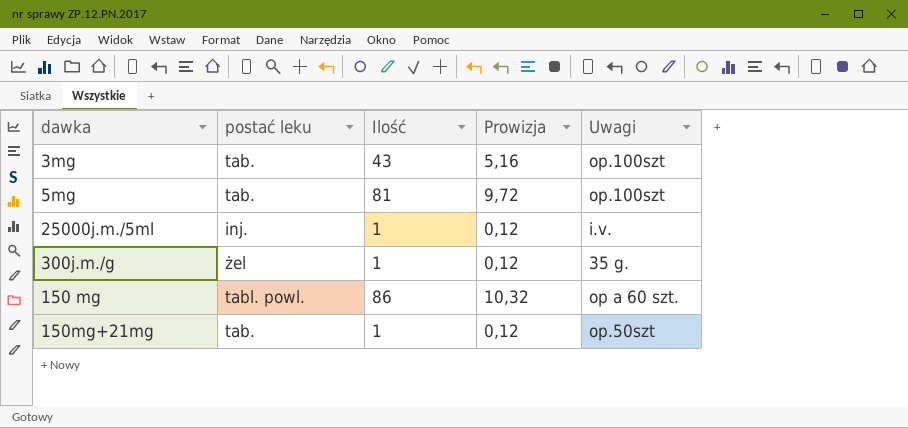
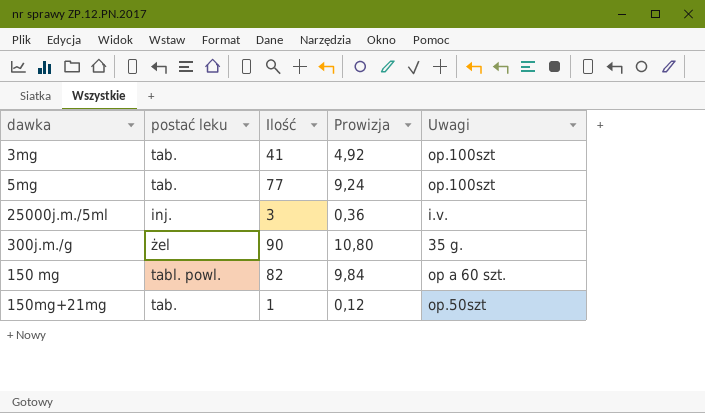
3mg | Ilość: 43 -> 41
3mg | Prowizja: 5,16 -> 4,92
5mg | Ilość: 81 -> 77
5mg | Prowizja: 9,72 -> 9,24
25000j.m./5ml | Ilość: 1 -> 3
25000j.m./5ml | Prowizja: 0,12 -> 0,36
300j.m./g | Ilość: 1 -> 90
300j.m./g | Prowizja: 0,12 -> 10,80
150 mg | Ilość: 86 -> 82
150 mg | Prowizja: 10,32 -> 9,84

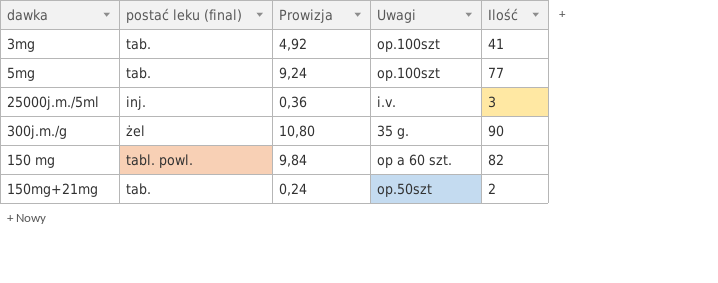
column name: postać leku -> postać leku (final)
column Ilość | position: 3 -> 5
150mg+21mg | Prowizja: 0,12 -> 0,24
150mg+21mg | Ilość: 1 -> 2

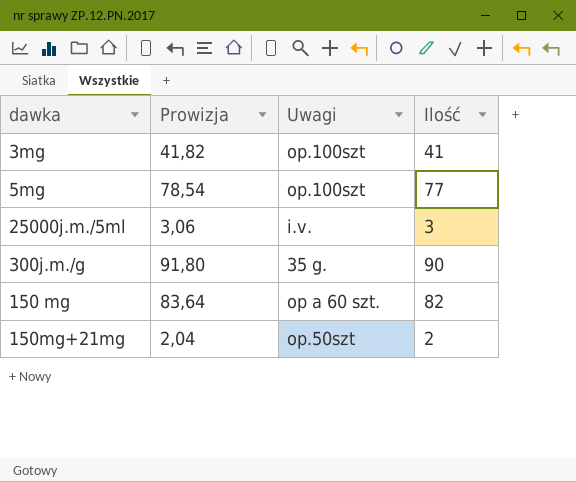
column postać leku (final) | position: 2 -> none
column Prowizja | formula: [Ilość] * 0,12 -> [Ilość] * 1,02

